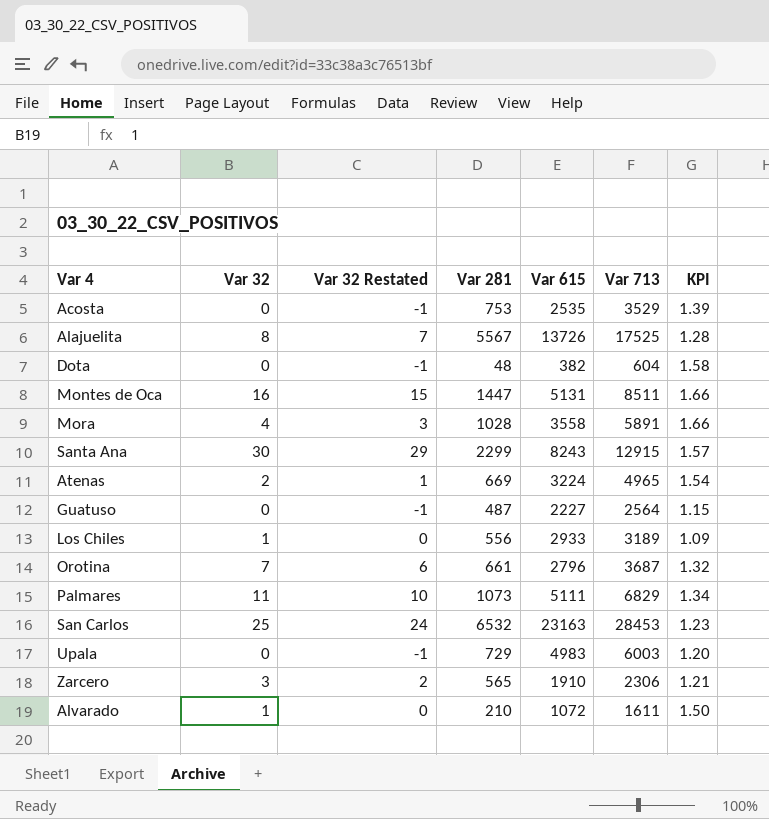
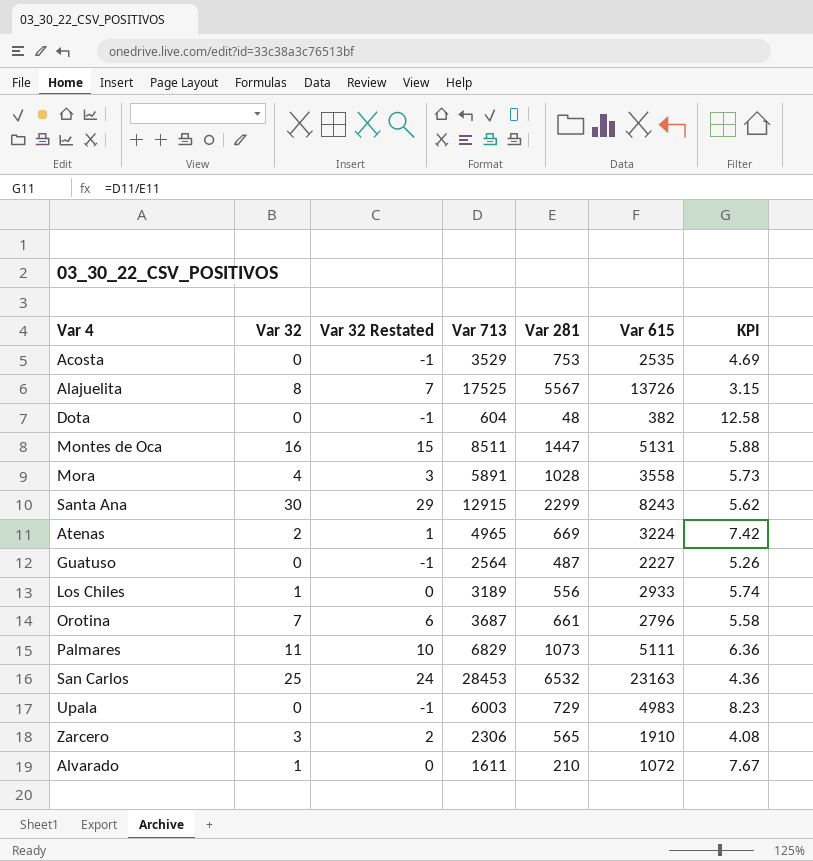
column Var 713 | position: 6 -> 4
column KPI | formula: [Var 713] / [Var 615] -> [Var 713] / [Var 281]

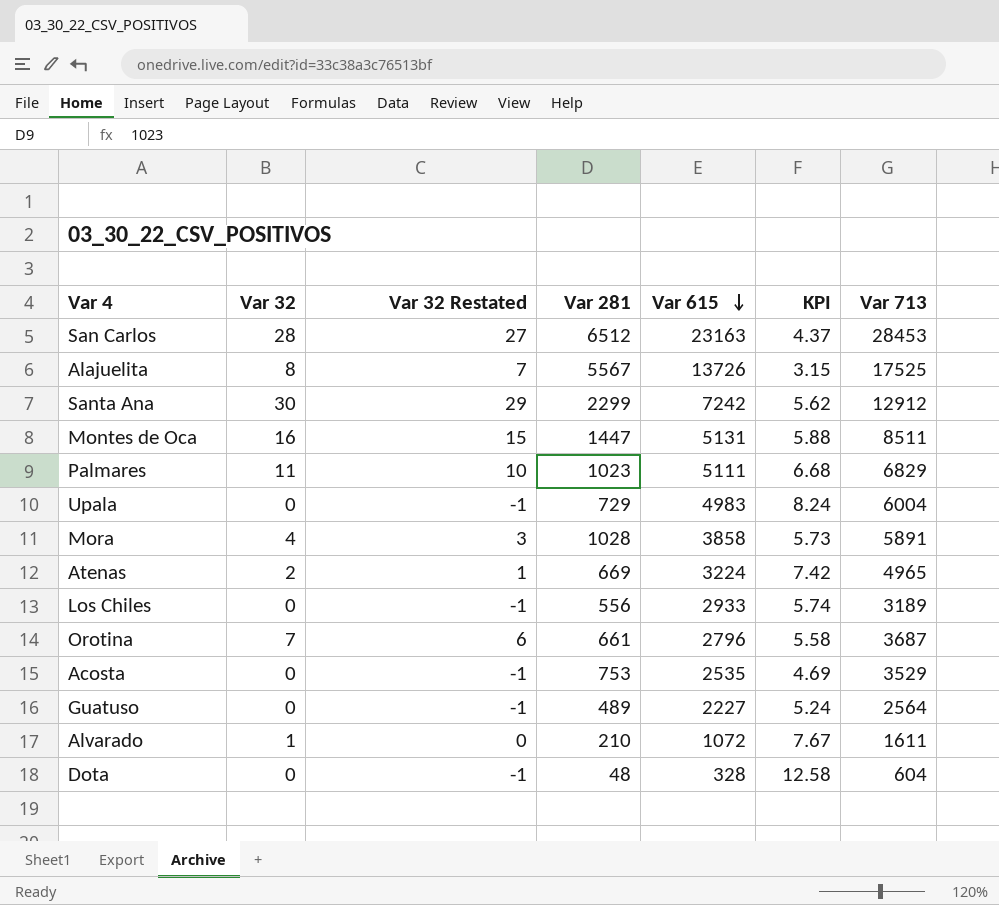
row order: none -> Var 615 descending
column Var 713 | position: 4 -> 7
row Zarcero: 3 | 2 | 2306 | 565 | 1910 | 4.08 -> none
San Carlos | Var 32: 25 -> 28
San Carlos | Var 32 Restated: 24 -> 27
San Carlos | Var 281: 6532 -> 6512
San Carlos | KPI: 4.36 -> 4.37
Santa Ana | Var 615: 8243 -> 7242
Santa Ana | Var 713: 12915 -> 12912
Palmares | Var 281: 1073 -> 1023
Palmares | KPI: 6.36 -> 6.68
Upala | KPI: 8.23 -> 8.24
Upala | Var 713: 6003 -> 6004
Mora | Var 615: 3558 -> 3858
Los Chiles | Var 32: 1 -> 0
Los Chiles | Var 32 Restated: 0 -> -1
Guatuso | Var 281: 487 -> 489
Guatuso | KPI: 5.26 -> 5.24
Dota | Var 615: 382 -> 328

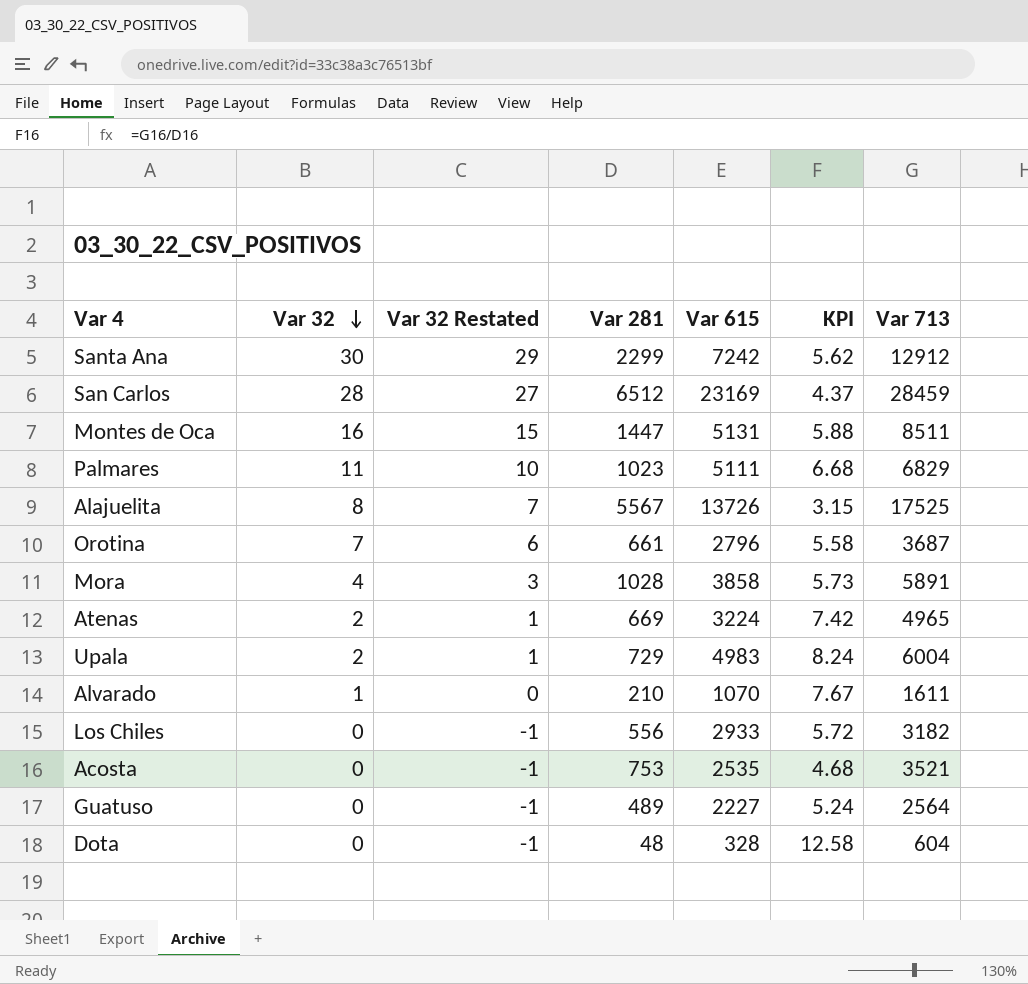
row order: Var 615 descending -> Var 32 descending
San Carlos | Var 615: 23163 -> 23169
San Carlos | Var 713: 28453 -> 28459
Upala | Var 32: 0 -> 2
Upala | Var 32 Restated: -1 -> 1
Alvarado | Var 615: 1072 -> 1070
Los Chiles | KPI: 5.74 -> 5.72
Los Chiles | Var 713: 3189 -> 3182
Acosta | KPI: 4.69 -> 4.68
Acosta | Var 713: 3529 -> 3521

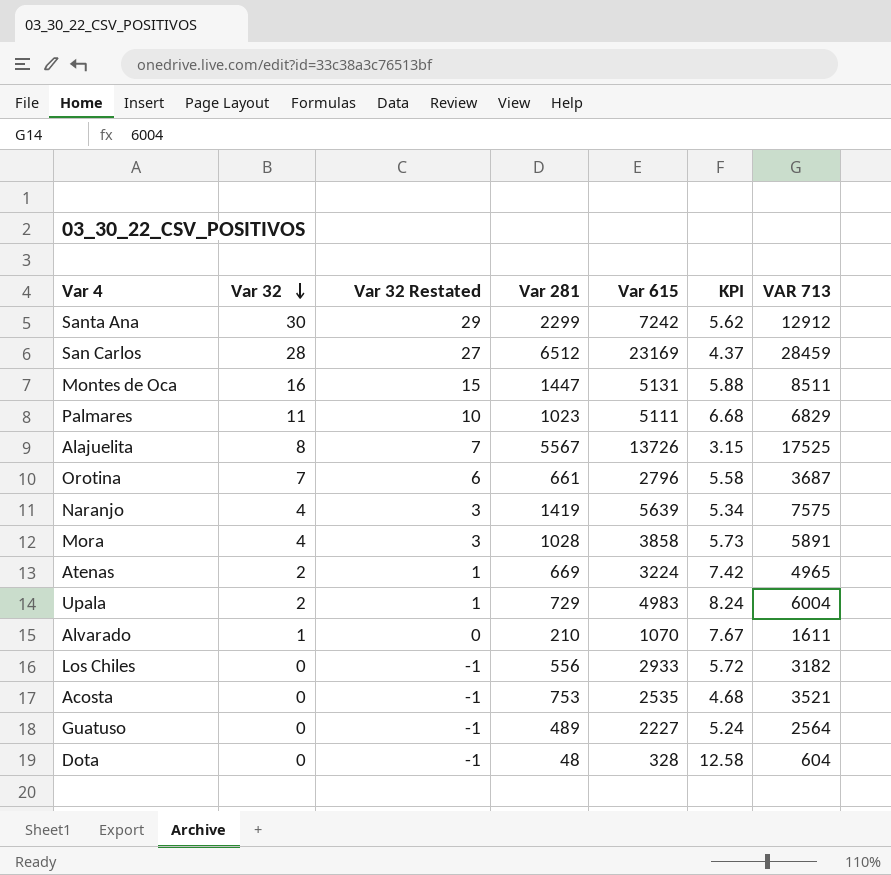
column name: Var 713 -> VAR 713
row Naranjo: none -> 4 | 3 | 1419 | 5639 | 5.34 | 7575

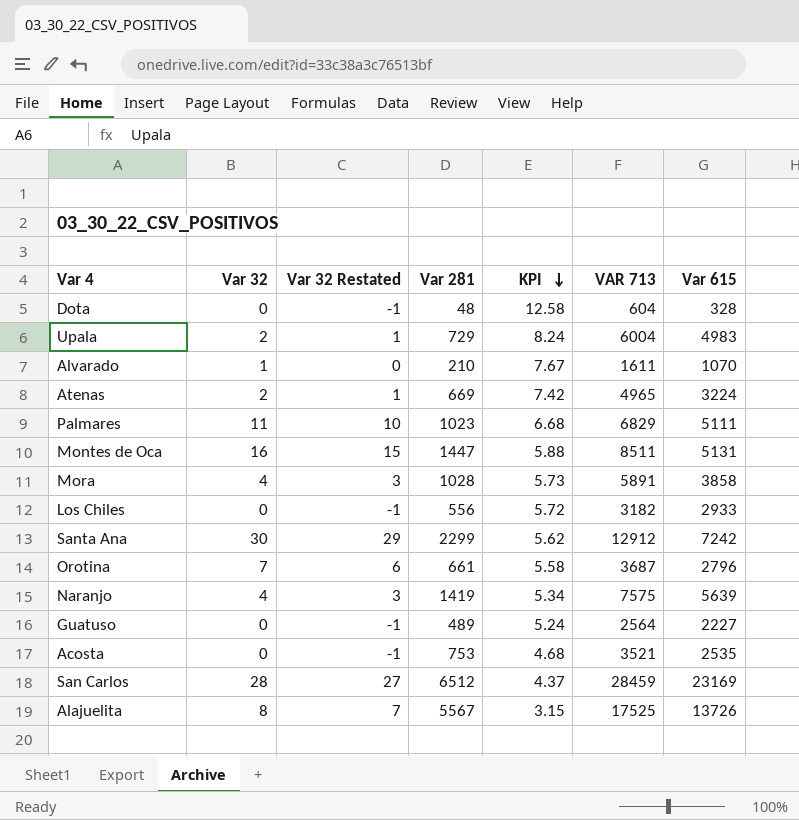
row order: Var 32 descending -> KPI descending
column Var 615 | position: 5 -> 7

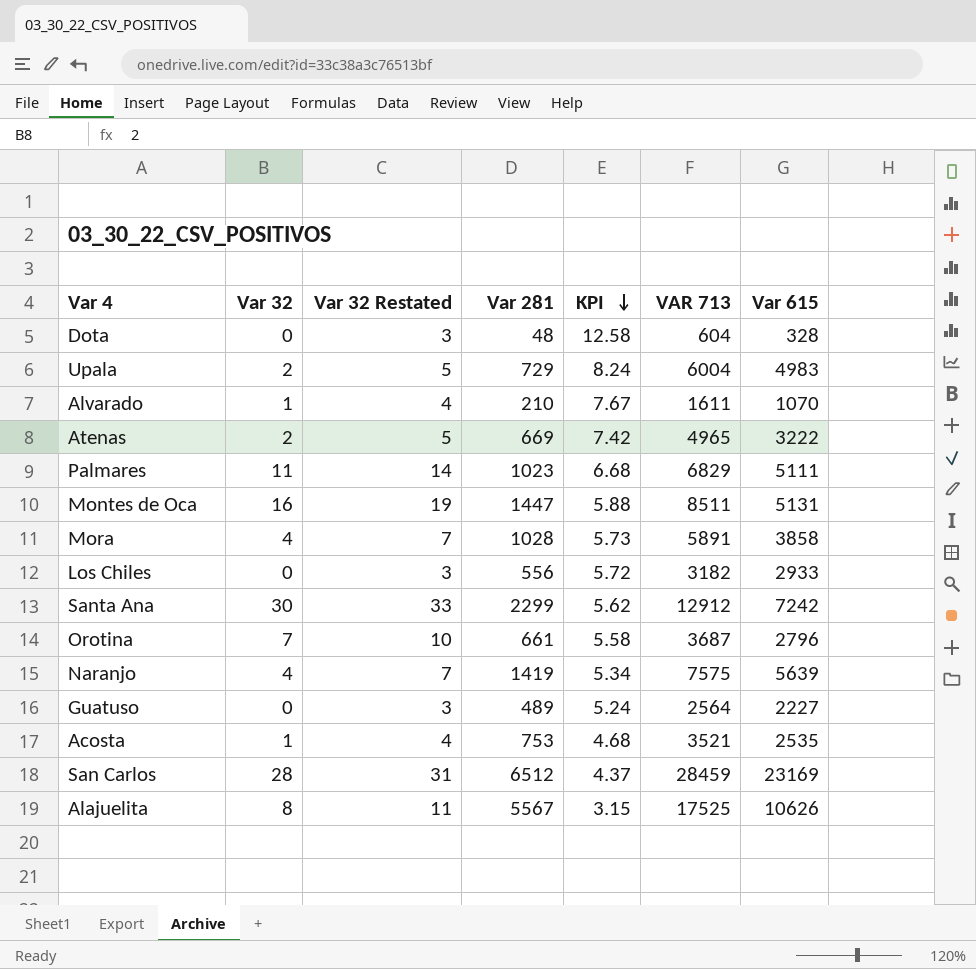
column Var 32 Restated | formula: [Var 32] - 1 -> [Var 32] + 3
Atenas | Var 615: 3224 -> 3222
Acosta | Var 32: 0 -> 1
Alajuelita | Var 615: 13726 -> 10626

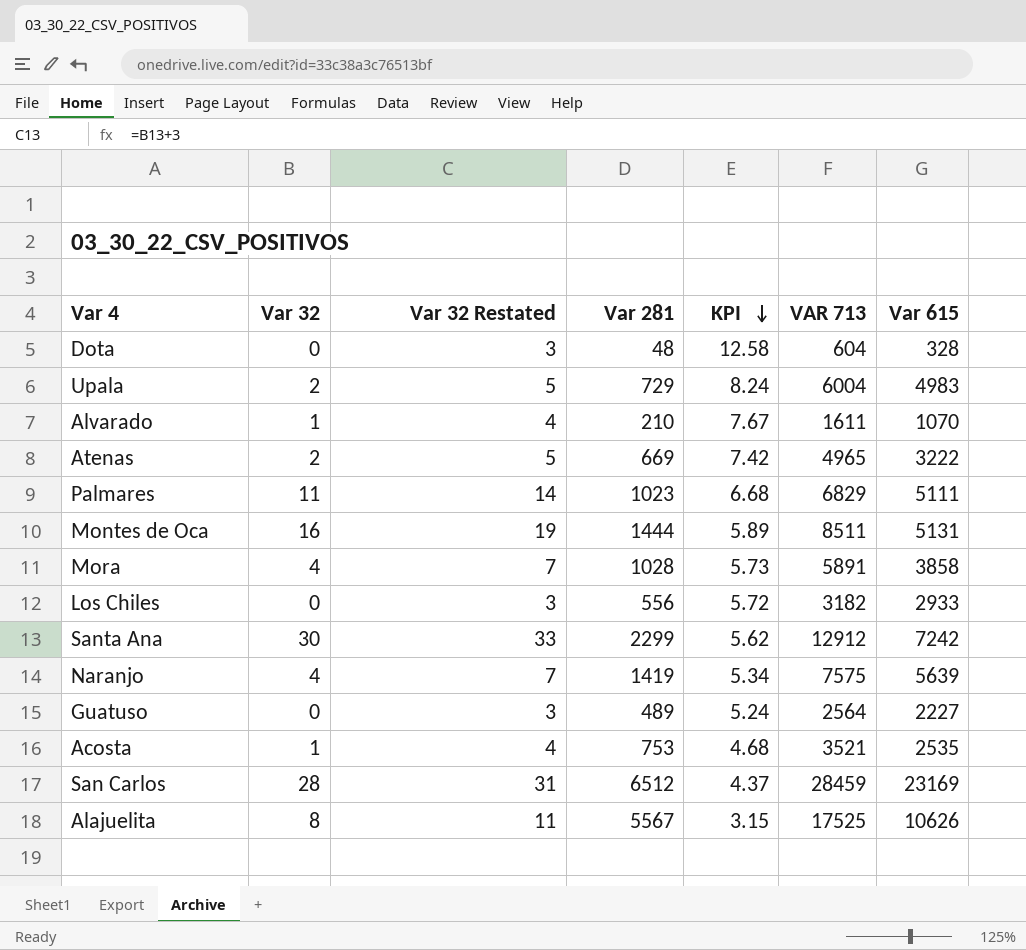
row Orotina: 7 | 10 | 661 | 5.58 | 3687 | 2796 -> none
Montes de Oca | Var 281: 1447 -> 1444
Montes de Oca | KPI: 5.88 -> 5.89

